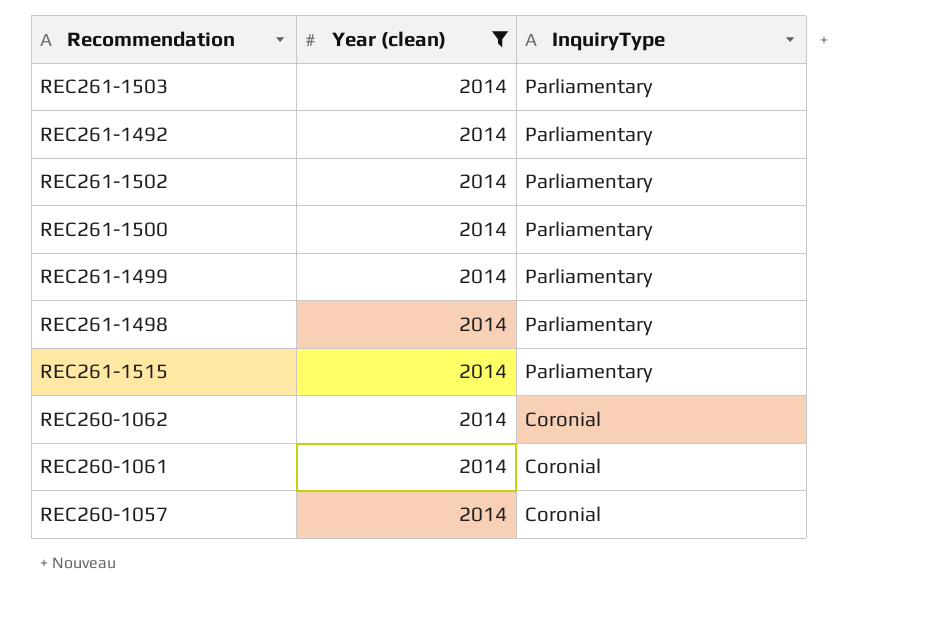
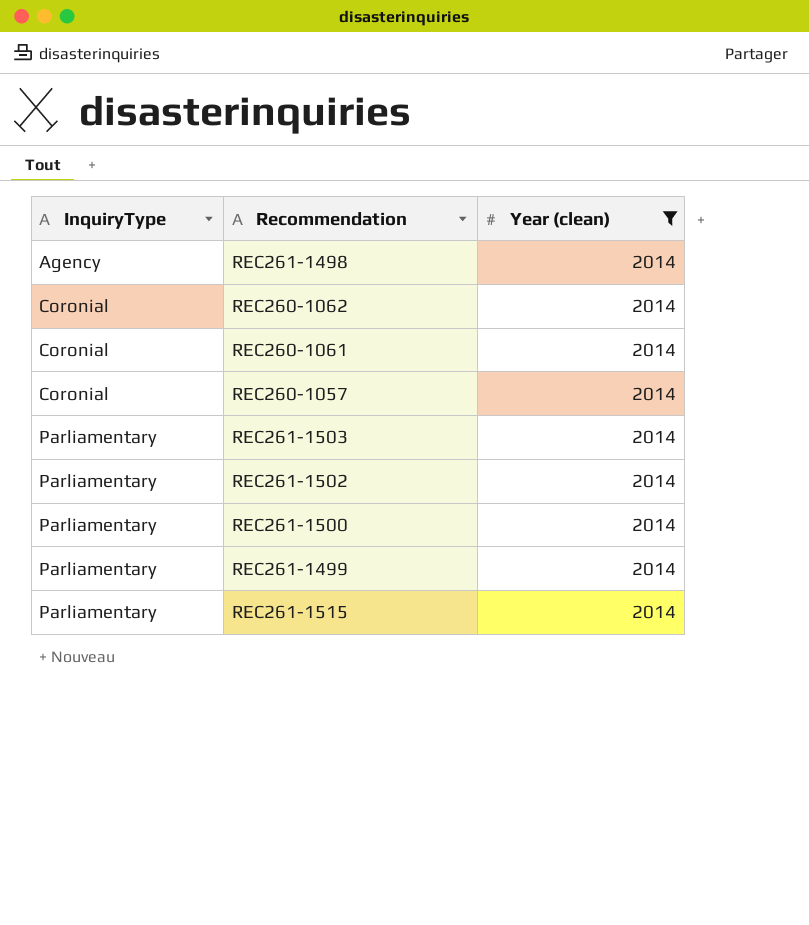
row order: InquiryType descending -> InquiryType ascending
column InquiryType | position: 3 -> 1
row REC261-1492: 2014 | Parliamentary -> none
REC261-1498 | InquiryType: Parliamentary -> Agency

